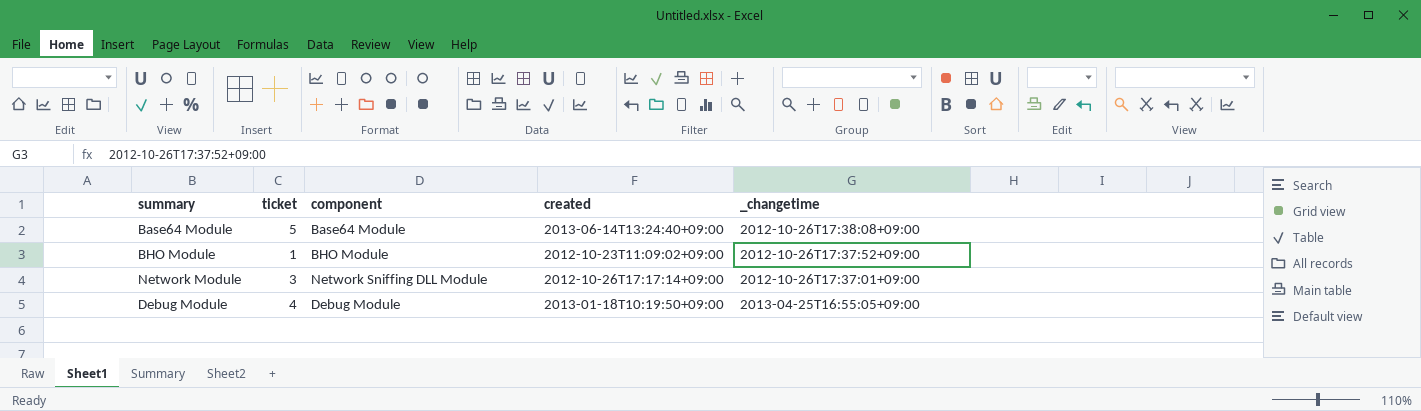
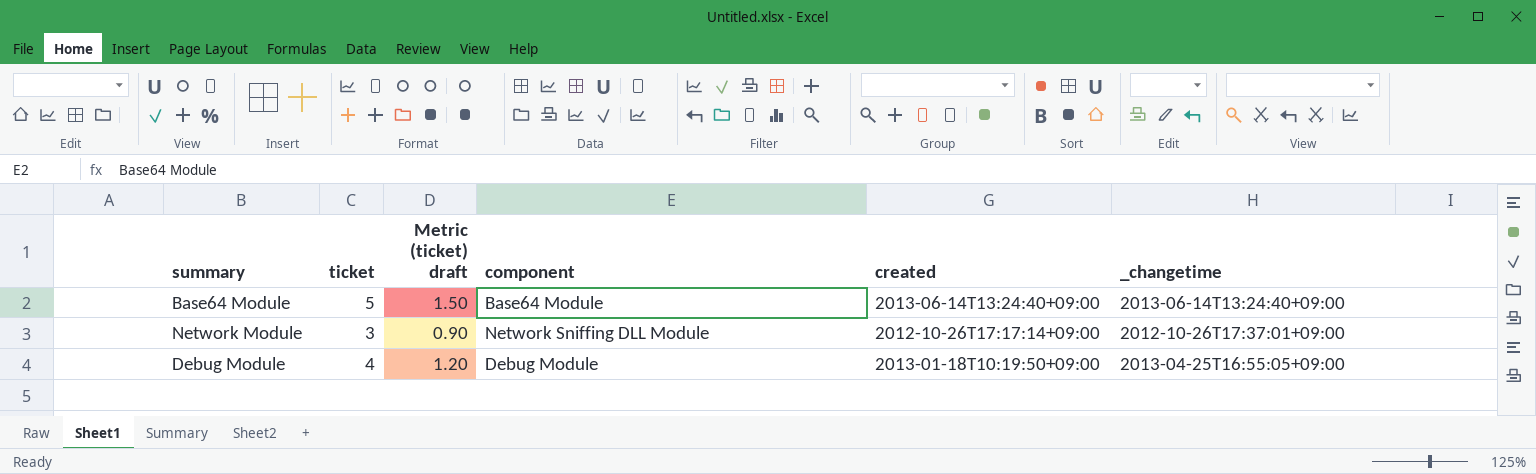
column Metric (ticket) draft | formula: none -> [ticket] * 0.3
row BHO Module: 1 | BHO Module | 2012-10-23T11:09:02+09:00 | 2012-10-26T17:37:52+09:00 -> none
Base64 Module | _changetime: 2012-10-26T17:38:08+09:00 -> 2013-06-14T13:24:40+09:00

